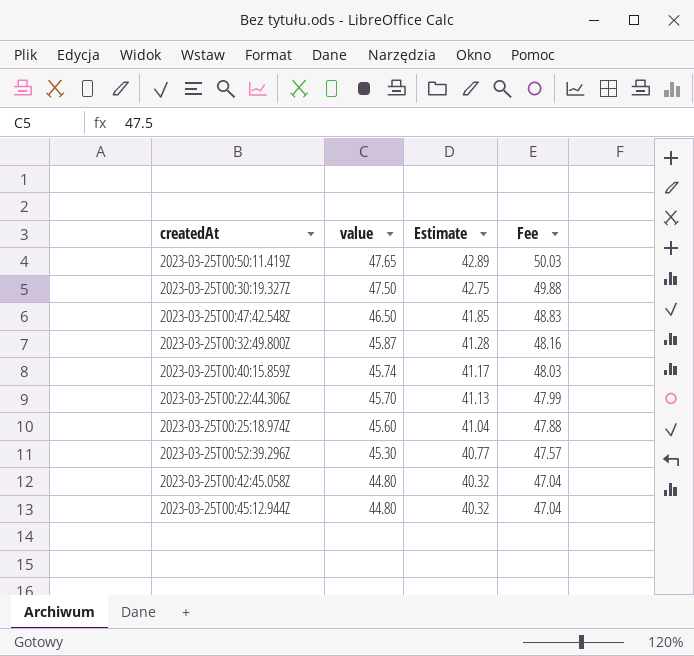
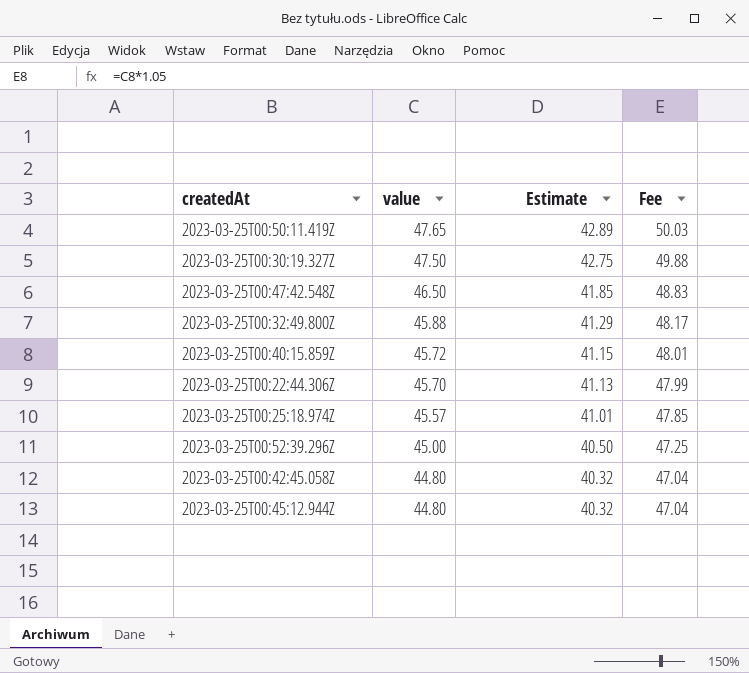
2023-03-25T00:32:49.800Z | value: 45.87 -> 45.88
2023-03-25T00:32:49.800Z | Estimate: 41.28 -> 41.29
2023-03-25T00:32:49.800Z | Fee: 48.16 -> 48.17
2023-03-25T00:40:15.859Z | value: 45.74 -> 45.72
2023-03-25T00:40:15.859Z | Estimate: 41.17 -> 41.15
2023-03-25T00:40:15.859Z | Fee: 48.03 -> 48.01
2023-03-25T00:25:18.974Z | value: 45.60 -> 45.57
2023-03-25T00:25:18.974Z | Estimate: 41.04 -> 41.01
2023-03-25T00:25:18.974Z | Fee: 47.88 -> 47.85
2023-03-25T00:52:39.296Z | value: 45.30 -> 45.00
2023-03-25T00:52:39.296Z | Estimate: 40.77 -> 40.50
2023-03-25T00:52:39.296Z | Fee: 47.57 -> 47.25

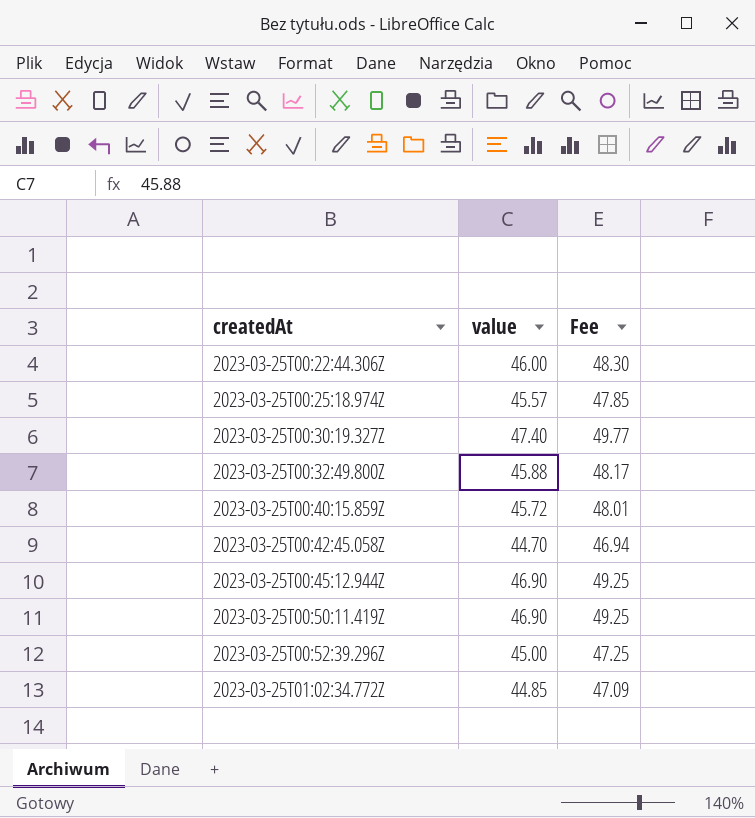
row order: value descending -> createdAt ascending
column Estimate | formula: [value] * 0.9 -> none
row 2023-03-25T00:47:42.548Z: 46.50 | 41.85 | 48.83 -> none
2023-03-25T00:22:44.306Z | value: 45.70 -> 46.00
2023-03-25T00:22:44.306Z | Fee: 47.99 -> 48.30
2023-03-25T00:30:19.327Z | value: 47.50 -> 47.40
2023-03-25T00:30:19.327Z | Fee: 49.88 -> 49.77
2023-03-25T00:42:45.058Z | value: 44.80 -> 44.70
2023-03-25T00:42:45.058Z | Fee: 47.04 -> 46.94
2023-03-25T00:45:12.944Z | value: 44.80 -> 46.90
2023-03-25T00:45:12.944Z | Fee: 47.04 -> 49.25
2023-03-25T00:50:11.419Z | value: 47.65 -> 46.90
2023-03-25T00:50:11.419Z | Fee: 50.03 -> 49.25
row 2023-03-25T01:02:34.772Z: none -> 44.85 | 47.09

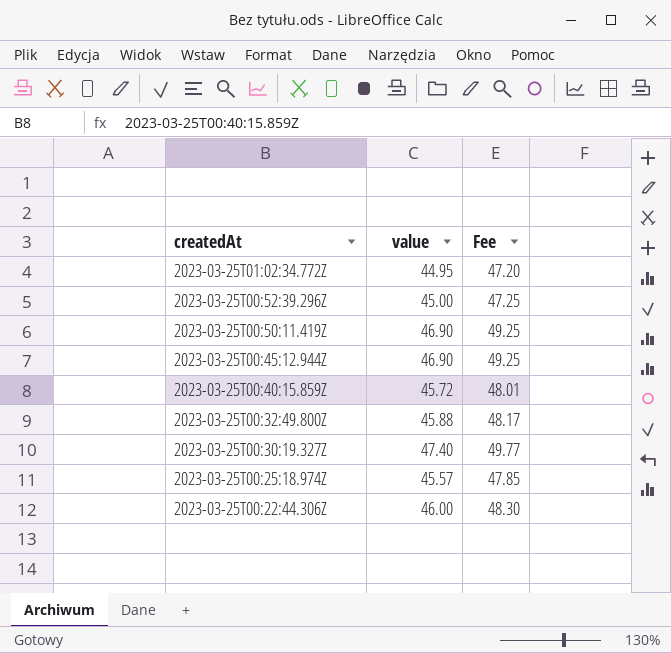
row order: createdAt ascending -> createdAt descending
row 2023-03-25T00:42:45.058Z: 44.70 | 46.94 -> none
2023-03-25T01:02:34.772Z | value: 44.85 -> 44.95
2023-03-25T01:02:34.772Z | Fee: 47.09 -> 47.20

